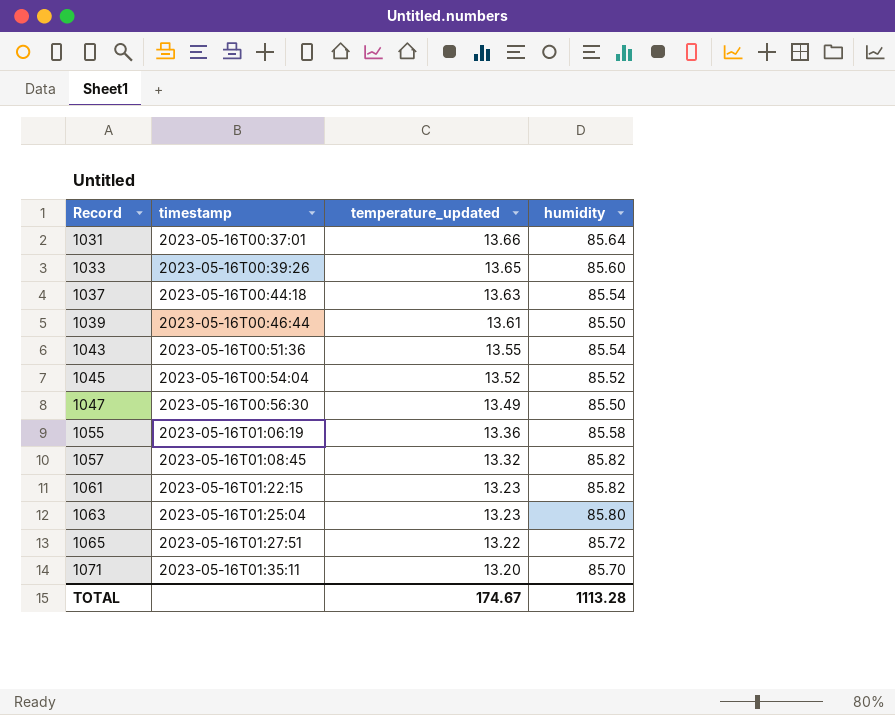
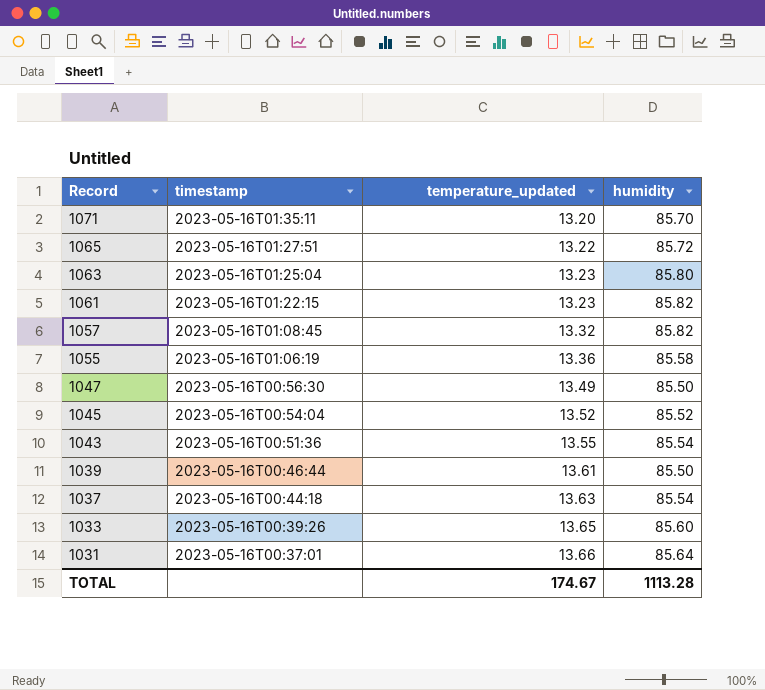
row order: Record ascending -> Record descending

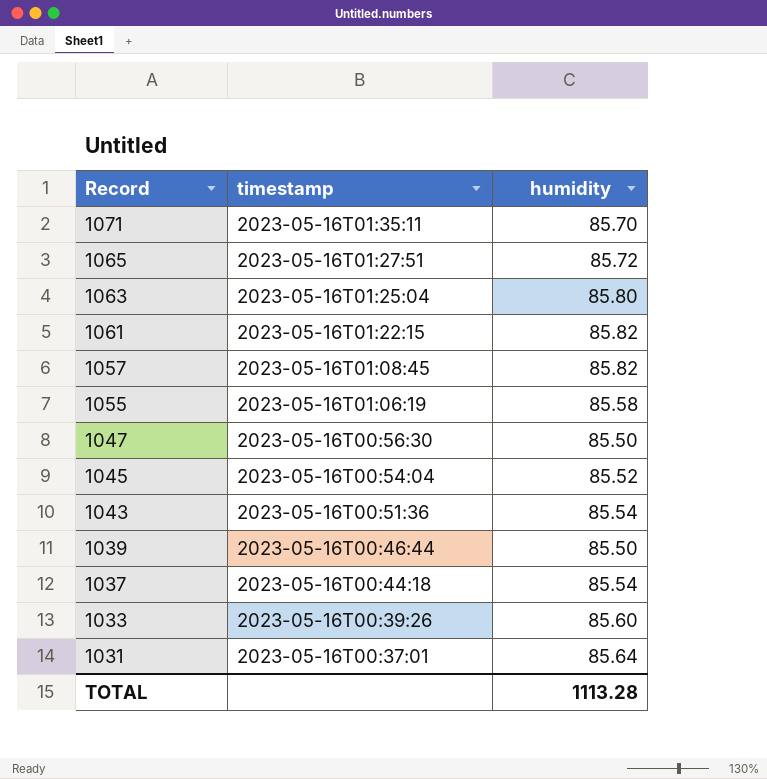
column temperature_updated | position: 3 -> none

